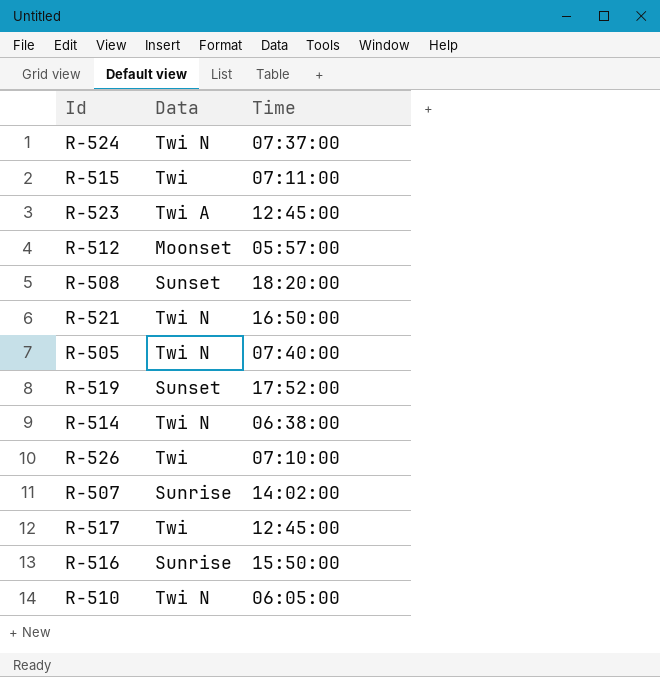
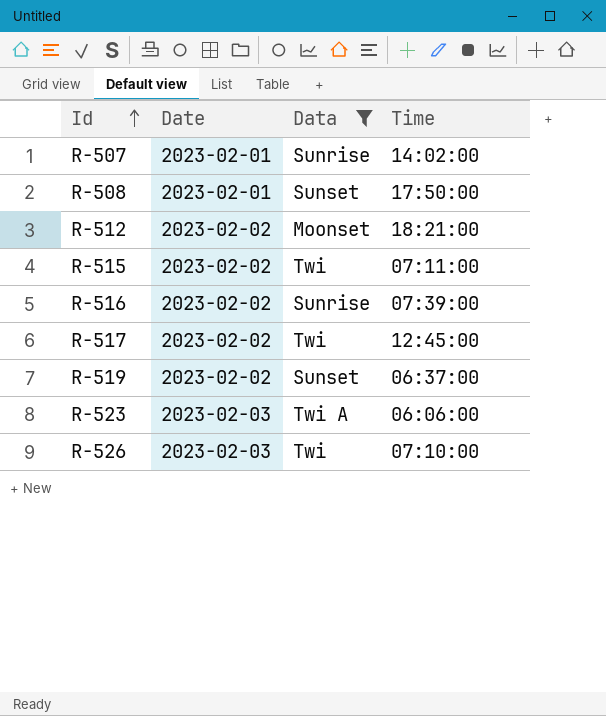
filter: none -> Data != Twi N
row order: none -> Id ascending
column Date | position: none -> 2
R-508 | Time: 18:20:00 -> 17:50:00
R-512 | Time: 05:57:00 -> 18:21:00
R-516 | Time: 15:50:00 -> 07:39:00
R-519 | Time: 17:52:00 -> 06:37:00
R-523 | Time: 12:45:00 -> 06:06:00

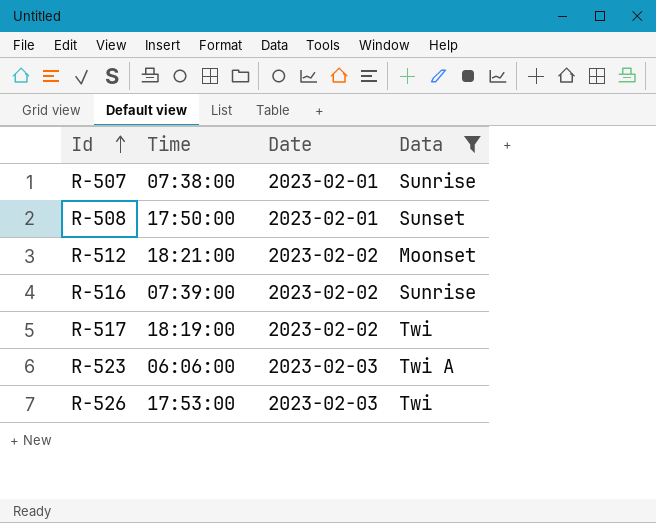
column Time | position: 4 -> 2
row R-515: 2023-02-02 | Twi | 07:11:00 -> none
row R-519: 2023-02-02 | Sunset | 06:37:00 -> none
R-507 | Time: 14:02:00 -> 07:38:00
R-517 | Time: 12:45:00 -> 18:19:00
R-526 | Time: 07:10:00 -> 17:53:00

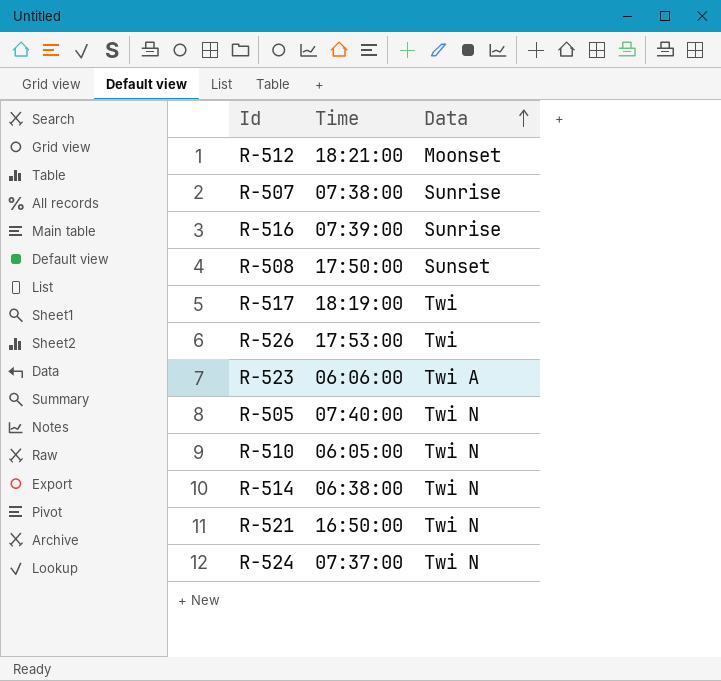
filter: Data != Twi N -> none
row order: Id ascending -> Data ascending
column Date | position: 3 -> none

